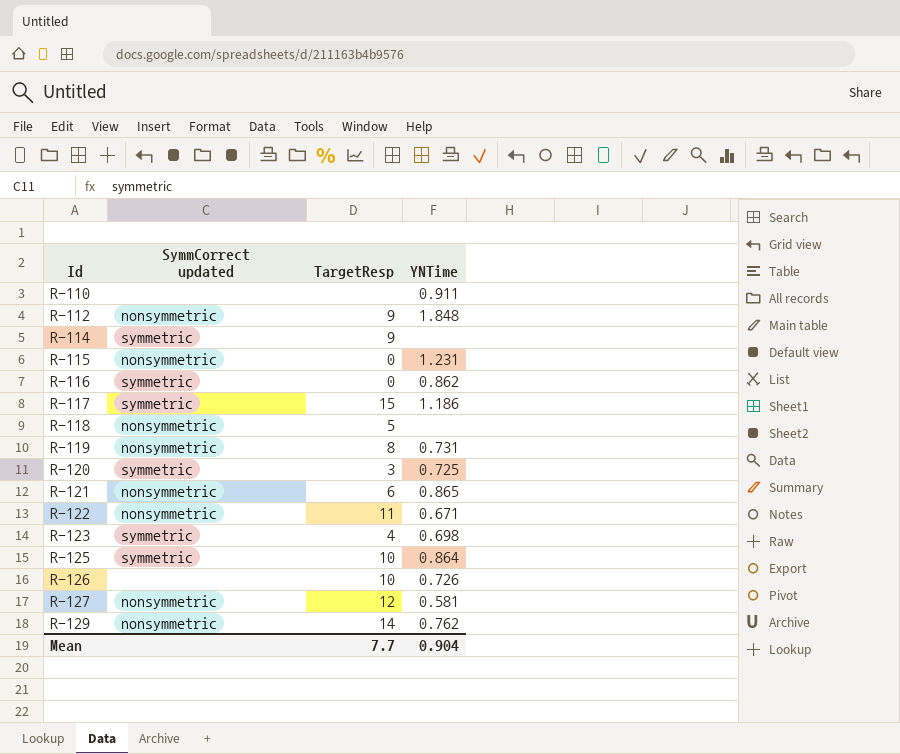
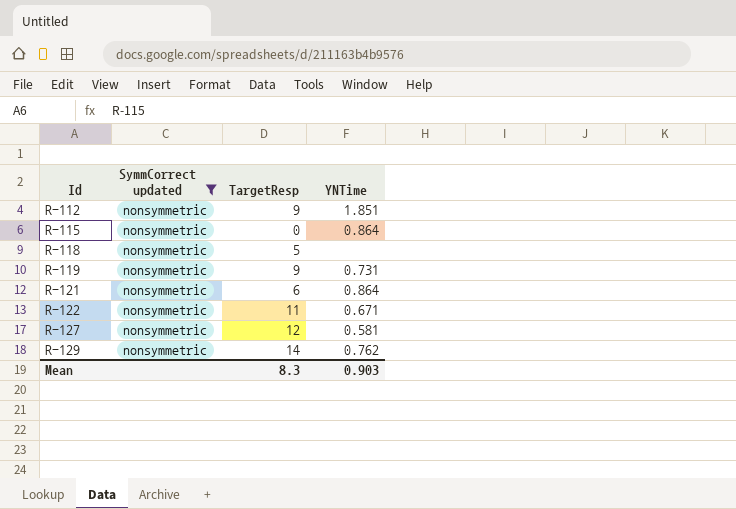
filter: none -> SymmCorrect updated = nonsymmetric
R-112 | YNTime: 1.848 -> 1.851
R-115 | YNTime: 1.231 -> 0.864
R-119 | TargetResp: 8 -> 9
R-121 | YNTime: 0.865 -> 0.864
Mean | TargetResp: 7.7 -> 8.3
Mean | YNTime: 0.904 -> 0.903

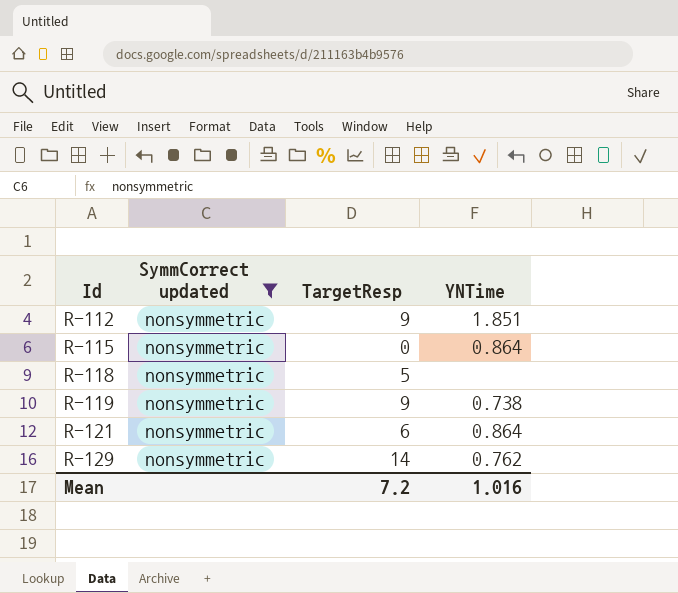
row R-122: nonsymmetric | 11 | 0.671 -> none
row R-127: nonsymmetric | 12 | 0.581 -> none
R-119 | YNTime: 0.731 -> 0.738
Mean | TargetResp: 8.3 -> 7.2
Mean | YNTime: 0.903 -> 1.016

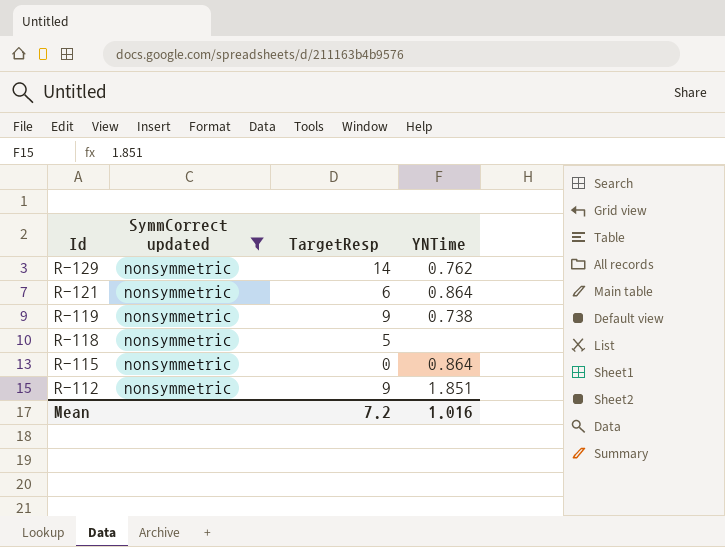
row order: Id ascending -> Id descending

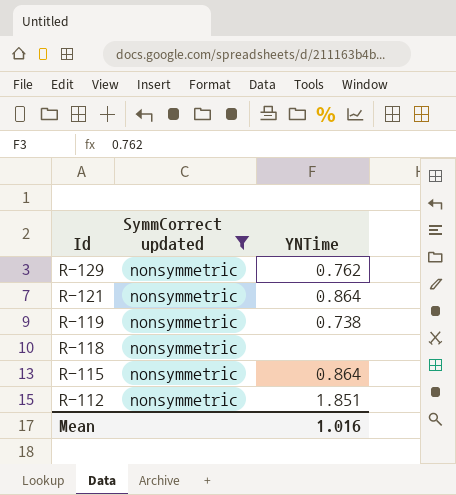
column TargetResp | position: 3 -> none

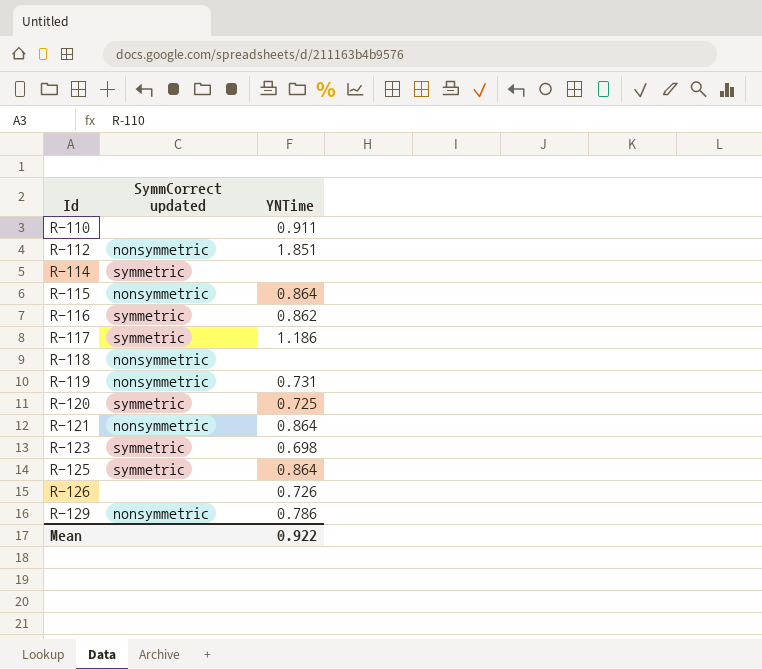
filter: SymmCorrect updated = nonsymmetric -> none
row order: Id descending -> Id ascending
R-119 | YNTime: 0.738 -> 0.731
R-129 | YNTime: 0.762 -> 0.786
Mean | YNTime: 1.016 -> 0.922

